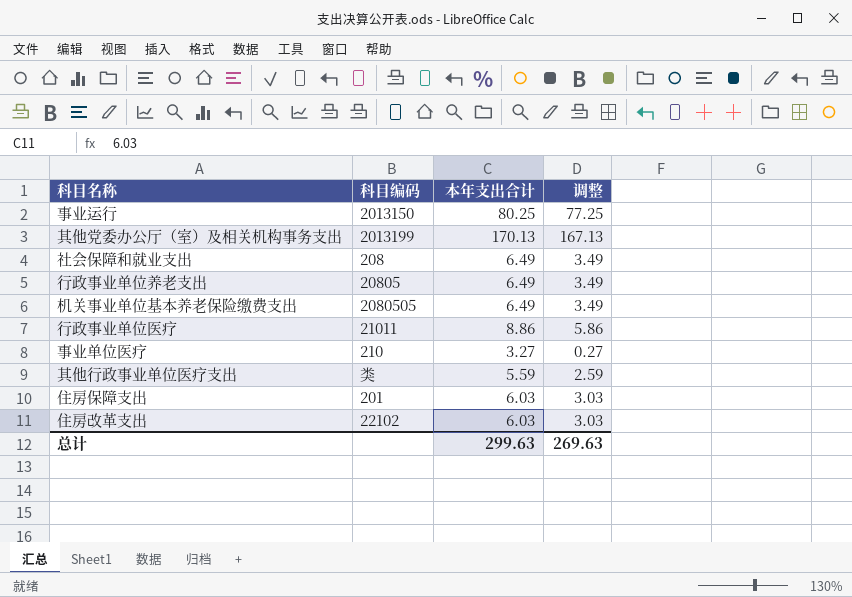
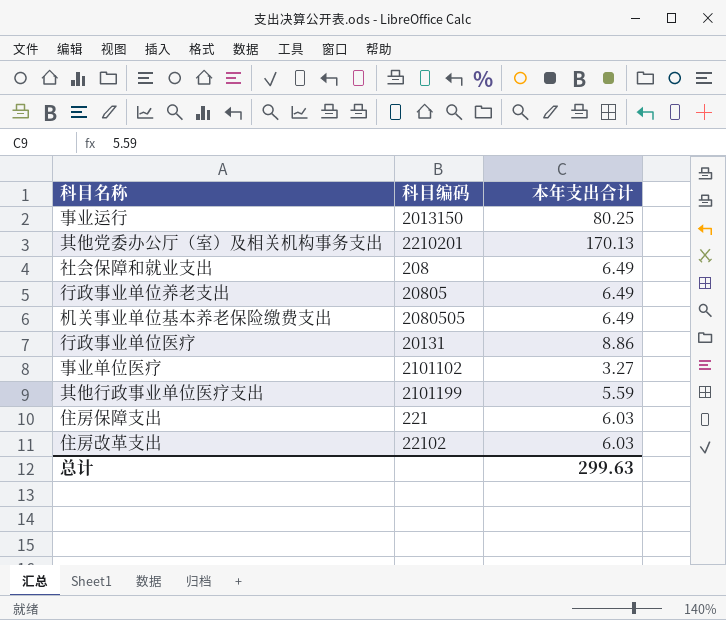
column 调整 | formula: [本年支出合计] - 3 -> none
其他党委办公厅（室）及相关机构事务支出 | 科目编码: 2013199 -> 2210201
行政事业单位医疗 | 科目编码: 21011 -> 20131
事业单位医疗 | 科目编码: 210 -> 2101102
其他行政事业单位医疗支出 | 科目编码: 类 -> 2101199
住房保障支出 | 科目编码: 201 -> 221

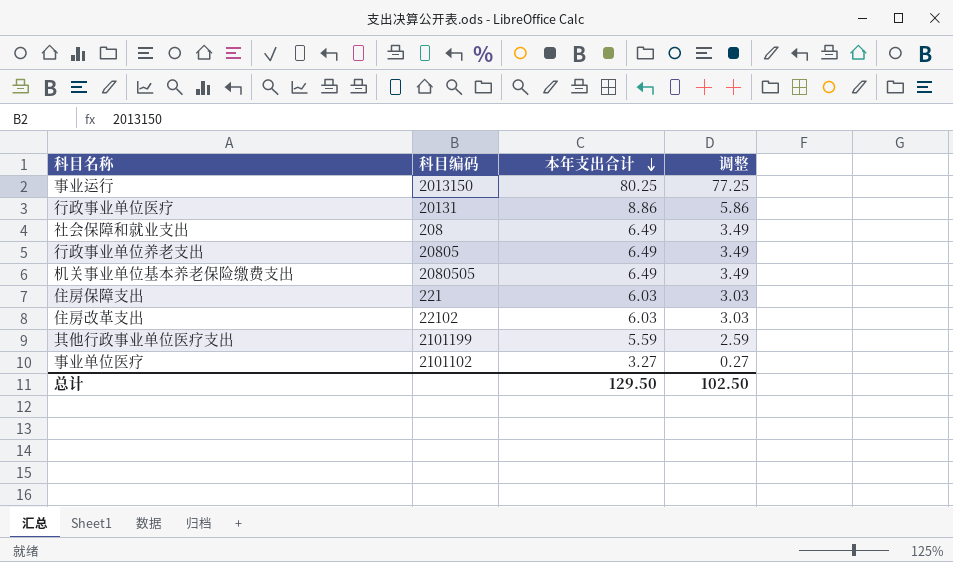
row order: none -> 本年支出合计 descending
column 调整 | formula: none -> [本年支出合计] - 3
row 其他党委办公厅（室）及相关机构事务支出: 2210201 | 170.13 -> none
总计 | 本年支出合计: 299.63 -> 129.50

